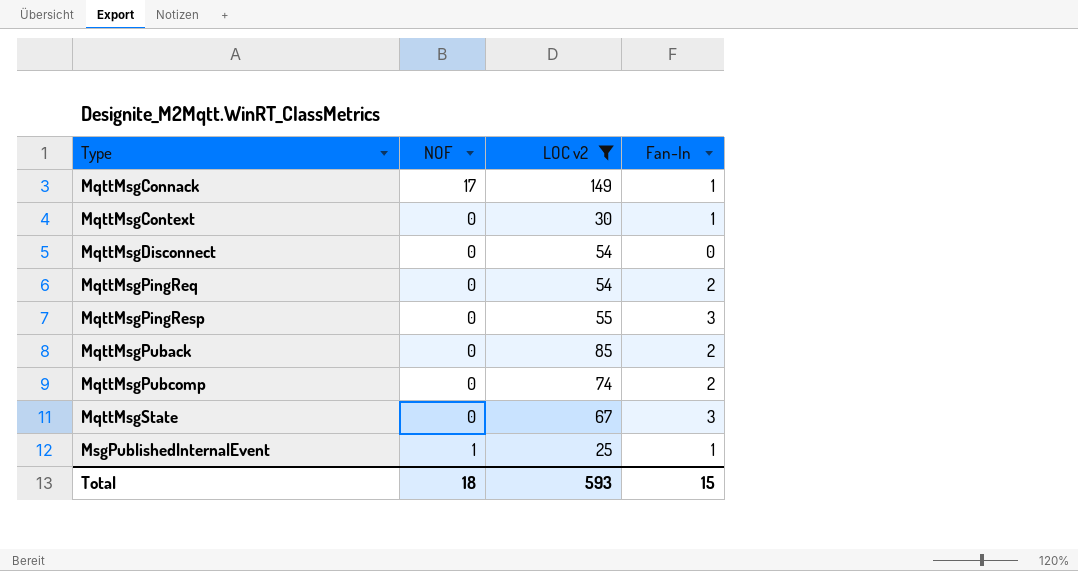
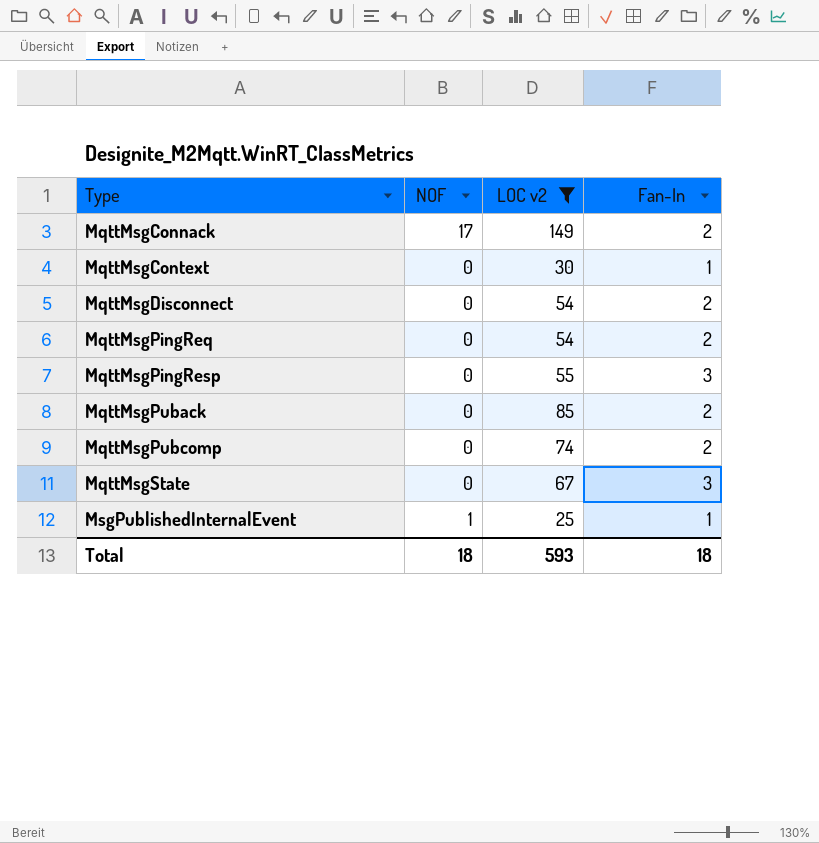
MqttMsgConnack | Fan-In: 1 -> 2
MqttMsgDisconnect | Fan-In: 0 -> 2
Total | Fan-In: 15 -> 18

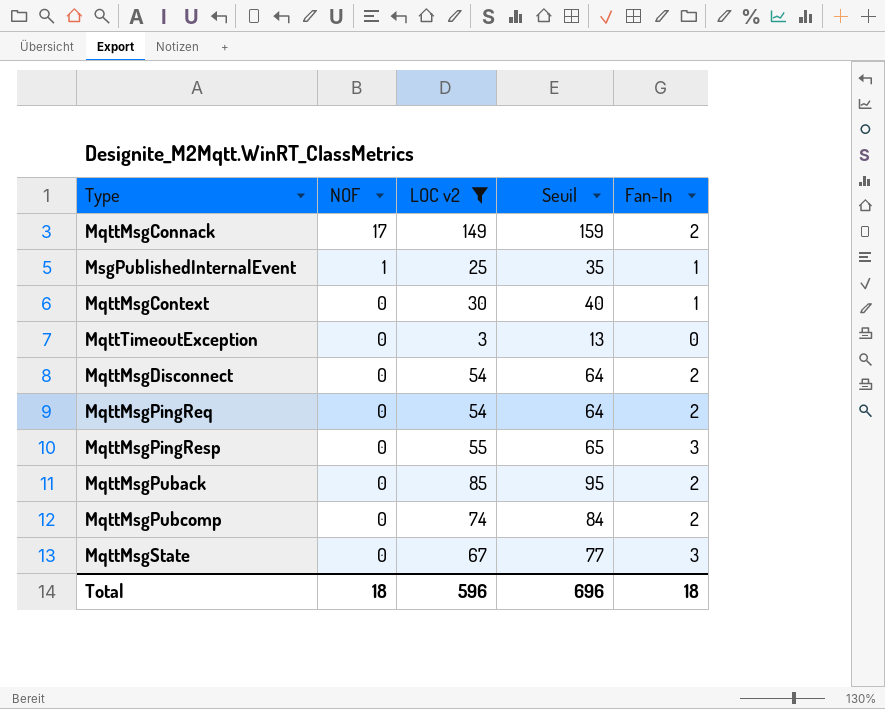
row order: Type ascending -> NOF descending
column Seuil | formula: none -> [LOC v2] + 10
row MqttTimeoutException: none -> 0 | 3 | 13 | 0
Total | LOC v2: 593 -> 596

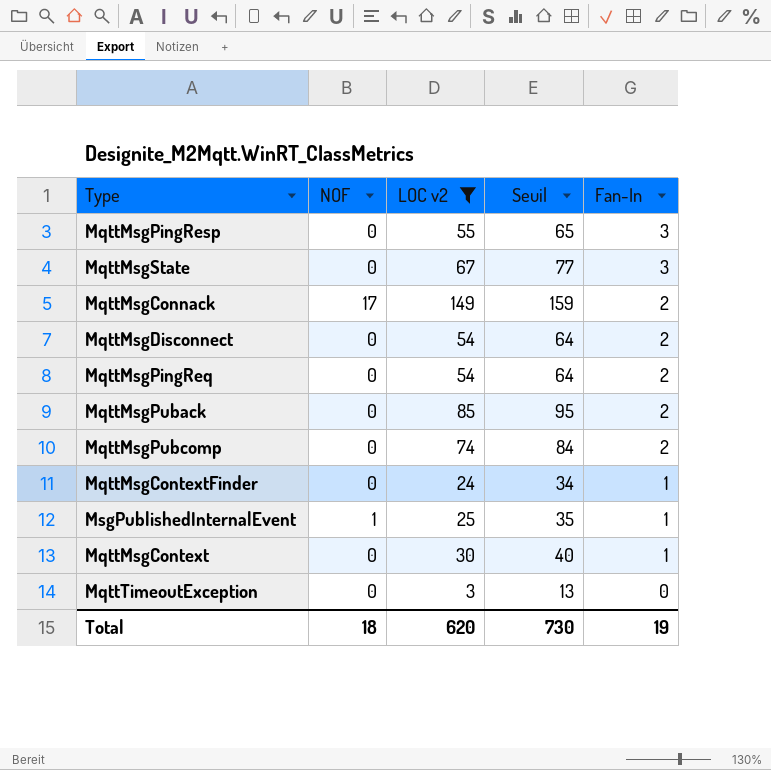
row order: NOF descending -> Fan-In descending
row MqttMsgContextFinder: none -> 0 | 24 | 34 | 1
Total | LOC v2: 596 -> 620
Total | Seuil: 696 -> 730
Total | Fan-In: 18 -> 19

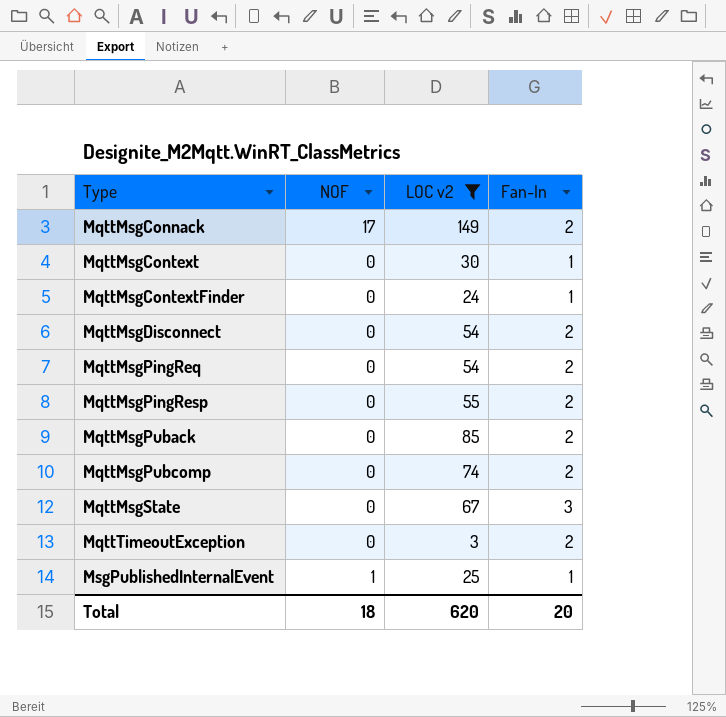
row order: Fan-In descending -> Type ascending
column Seuil | formula: [LOC v2] + 10 -> none
MqttMsgPingResp | Fan-In: 3 -> 2
MqttTimeoutException | Fan-In: 0 -> 2
Total | Fan-In: 19 -> 20

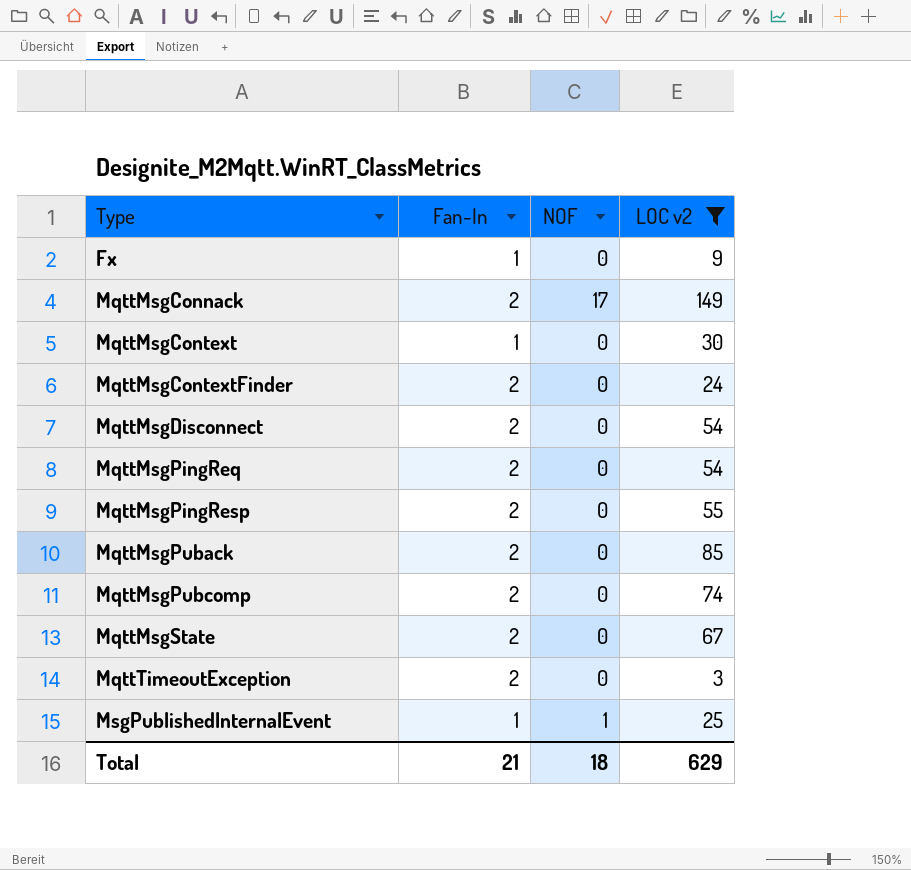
column Fan-In | position: 4 -> 2
row Fx: none -> 1 | 0 | 9
MqttMsgContextFinder | Fan-In: 1 -> 2
MqttMsgState | Fan-In: 3 -> 2
Total | Fan-In: 20 -> 21
Total | LOC v2: 620 -> 629

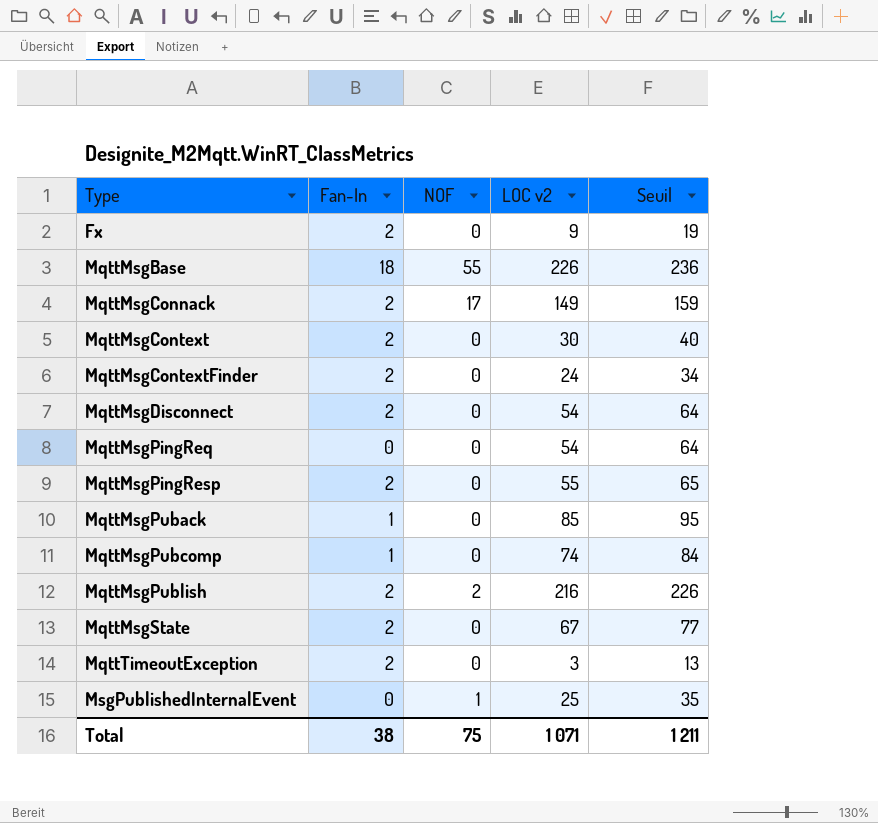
filter: LOC v2 <= 149 -> none
column Seuil | formula: none -> [LOC v2] + 10
Fx | Fan-In: 1 -> 2
MqttMsgContext | Fan-In: 1 -> 2
MqttMsgPingReq | Fan-In: 2 -> 0
MqttMsgPuback | Fan-In: 2 -> 1
MqttMsgPubcomp | Fan-In: 2 -> 1
MsgPublishedInternalEvent | Fan-In: 1 -> 0
Total | Fan-In: 21 -> 38
Total | NOF: 18 -> 75
Total | LOC v2: 629 -> 1 071

